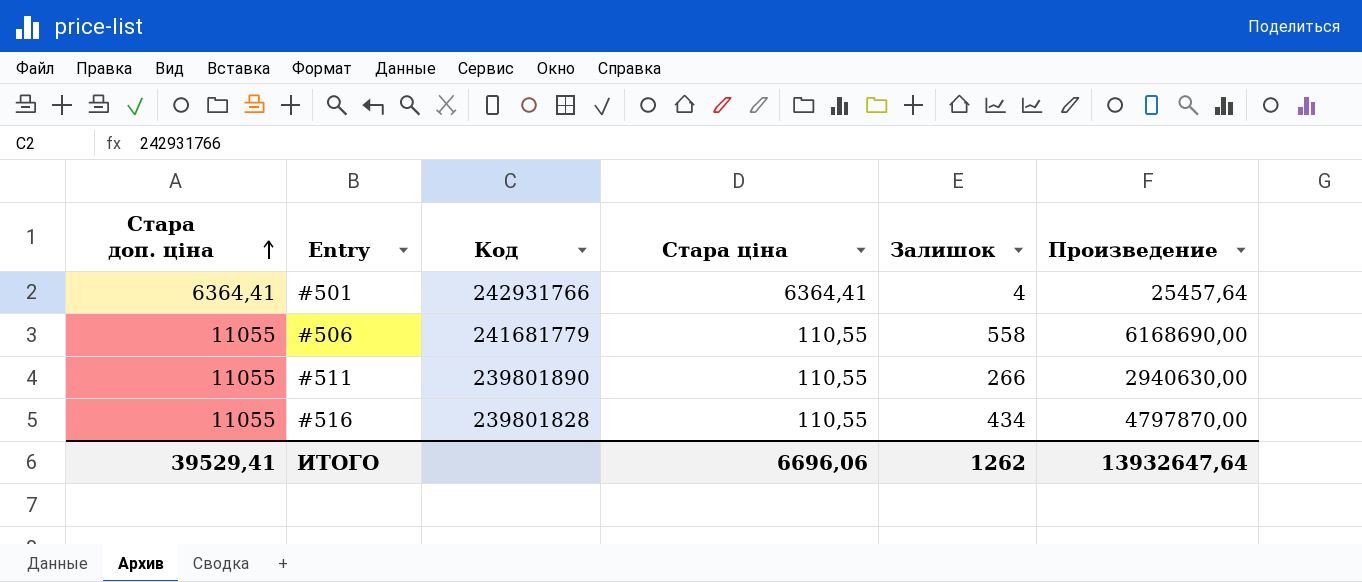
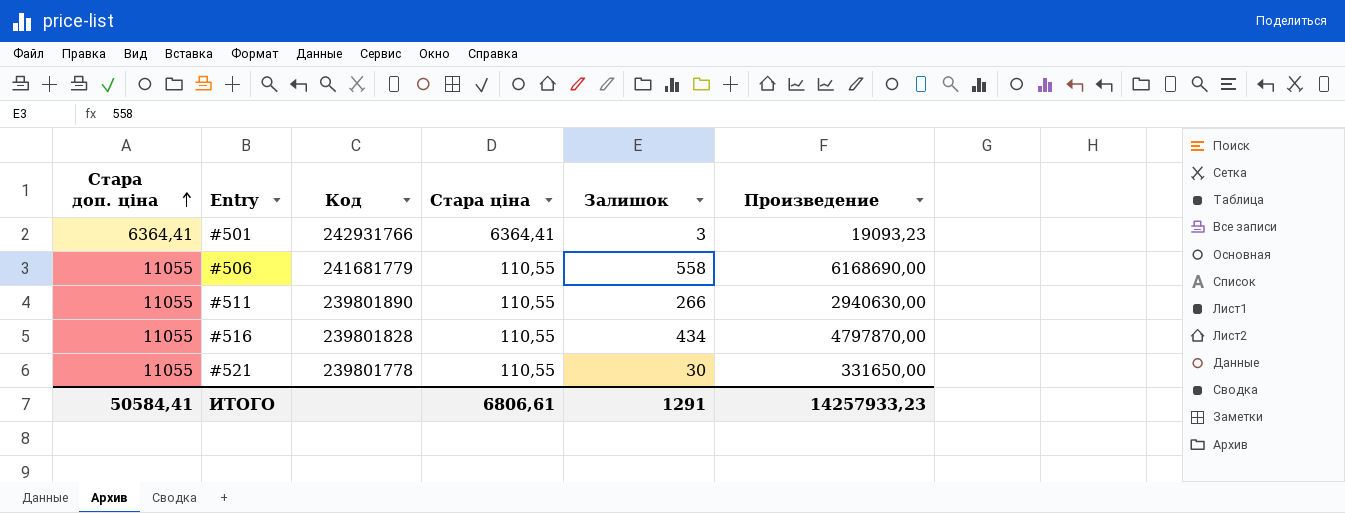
#501 | Залишок: 4 -> 3
#501 | Произведение: 25457,64 -> 19093,23
row #521: none -> 11055 | 239801778 | 110,55 | 30 | 331650,00
ИТОГО | Стара доп. ціна: 39529,41 -> 50584,41
ИТОГО | Стара ціна: 6696,06 -> 6806,61
ИТОГО | Залишок: 1262 -> 1291
ИТОГО | Произведение: 13932647,64 -> 14257933,23

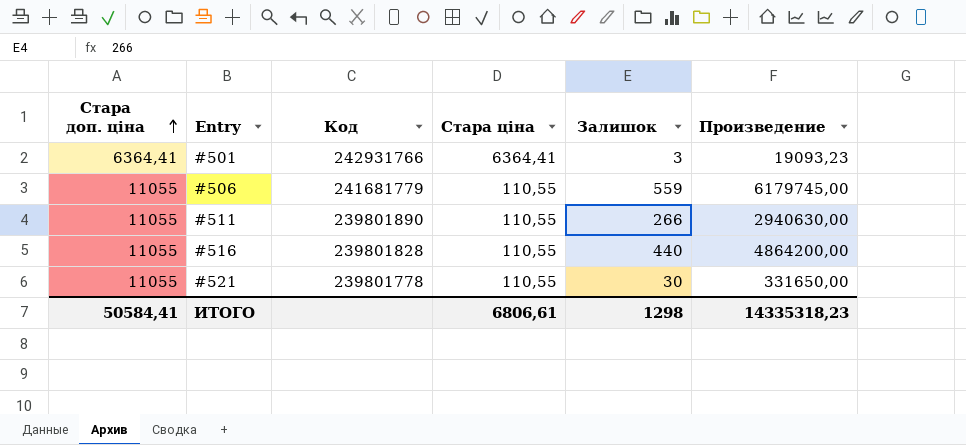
#506 | Залишок: 558 -> 559
#506 | Произведение: 6168690,00 -> 6179745,00
#516 | Залишок: 434 -> 440
#516 | Произведение: 4797870,00 -> 4864200,00
ИТОГО | Залишок: 1291 -> 1298
ИТОГО | Произведение: 14257933,23 -> 14335318,23

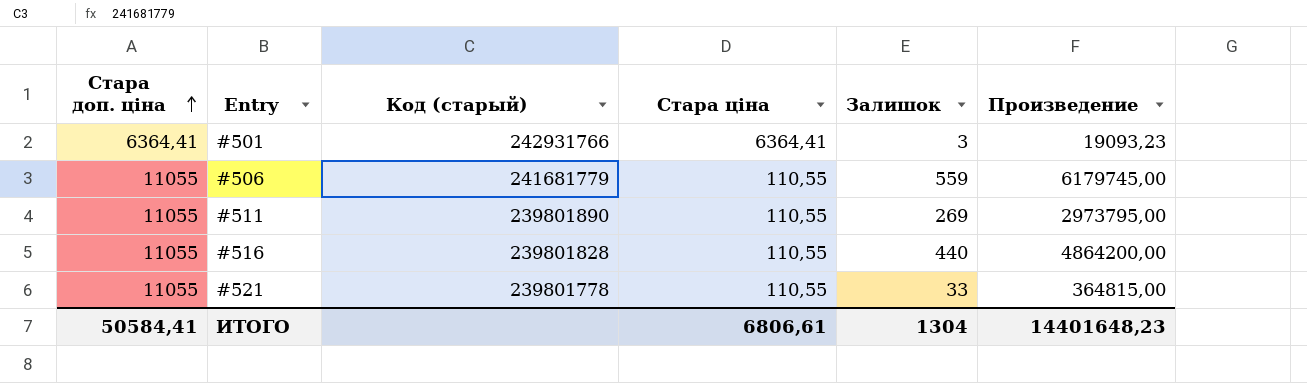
column name: Код -> Код (старый)
#511 | Залишок: 266 -> 269
#511 | Произведение: 2940630,00 -> 2973795,00
#521 | Залишок: 30 -> 33
#521 | Произведение: 331650,00 -> 364815,00
ИТОГО | Залишок: 1298 -> 1304
ИТОГО | Произведение: 14335318,23 -> 14401648,23

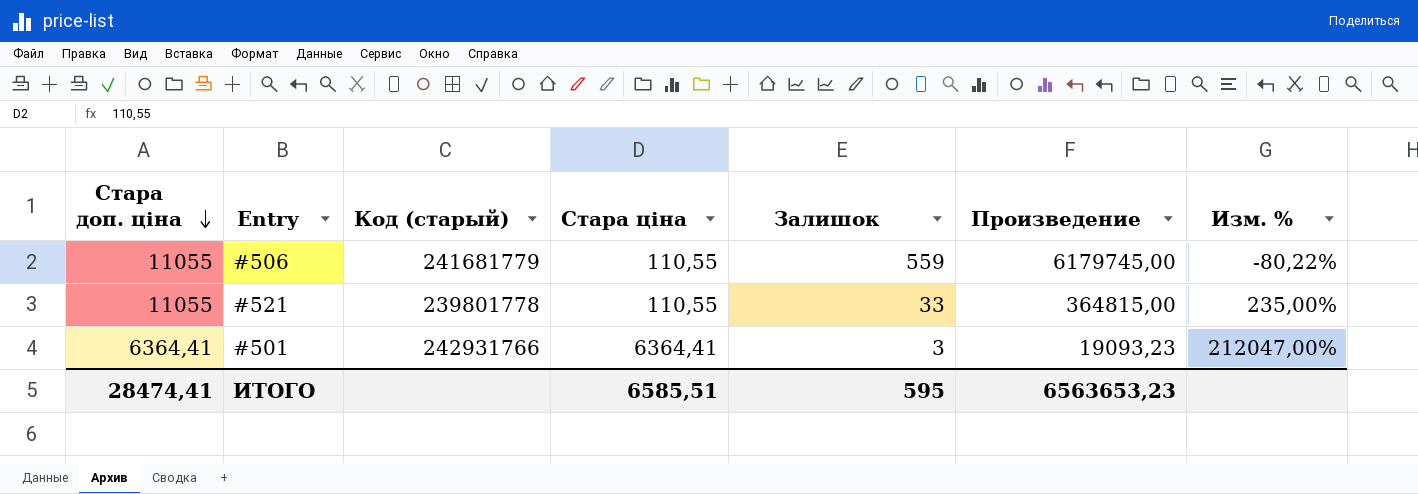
row order: Стара доп. ціна ascending -> Стара доп. ціна descending
column Изм. % | formula: none -> ([Стара ціна] - [Залишок]) / [Залишок]
row #511: 11055 | 239801890 | 110,55 | 269 | 2973795,00 -> none
row #516: 11055 | 239801828 | 110,55 | 440 | 4864200,00 -> none
ИТОГО | Стара доп. ціна: 50584,41 -> 28474,41
ИТОГО | Стара ціна: 6806,61 -> 6585,51
ИТОГО | Залишок: 1304 -> 595
ИТОГО | Произведение: 14401648,23 -> 6563653,23

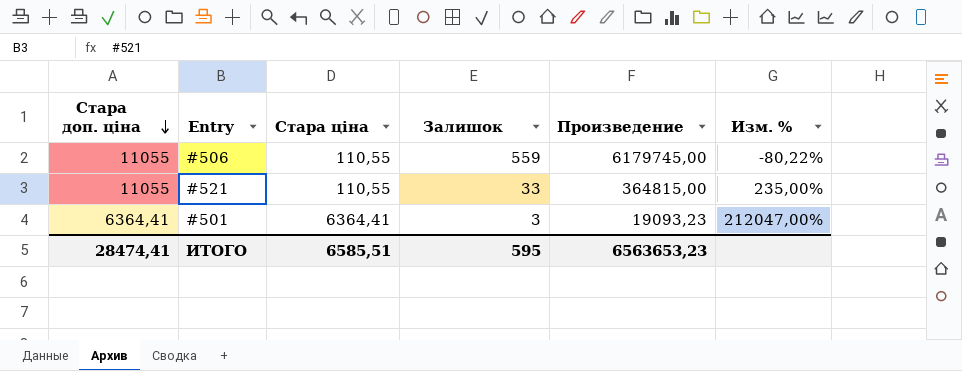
column Код (старый) | position: 3 -> none

